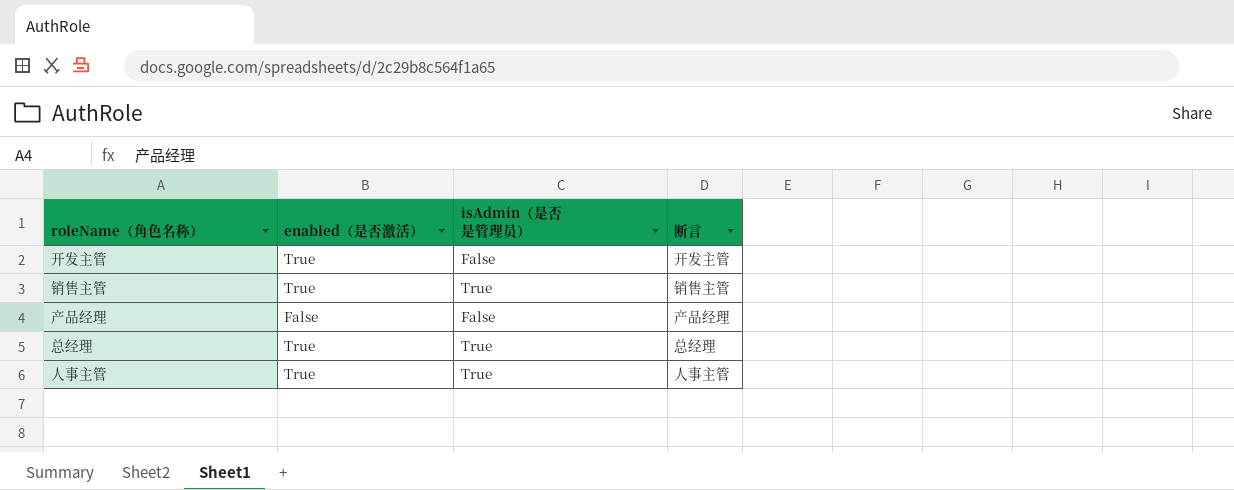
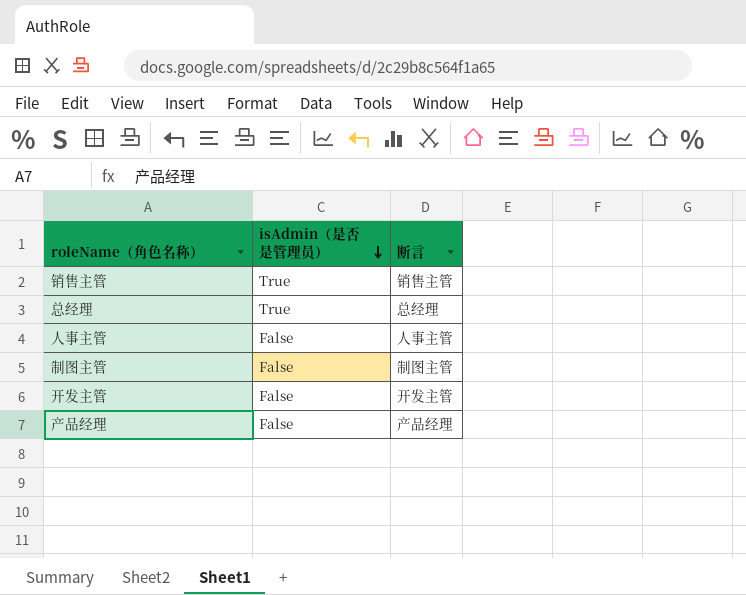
row order: none -> isAdmin（是否是管理员） descending
column enabled（是否激活） | position: 2 -> none
人事主管 | isAdmin（是否是管理员）: True -> False
row 制图主管: none -> False | 制图主管

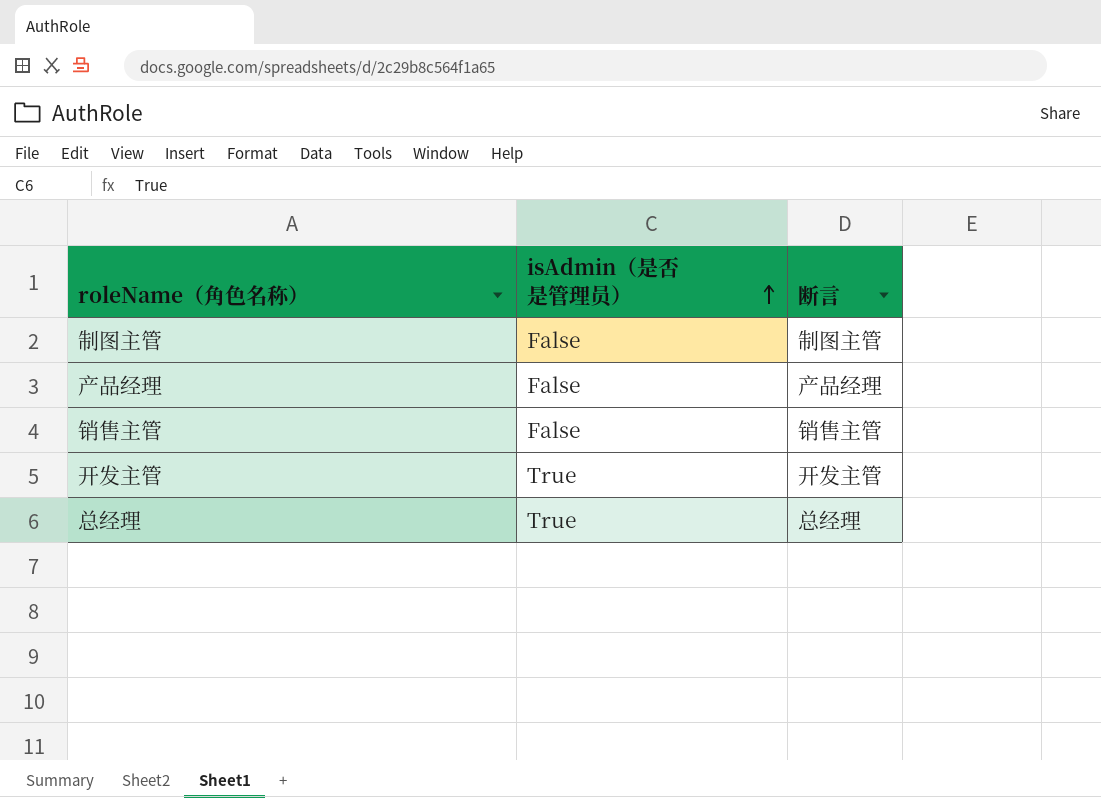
row order: isAdmin（是否是管理员） descending -> isAdmin（是否是管理员） ascending
row 人事主管: False | 人事主管 -> none
销售主管 | isAdmin（是否是管理员）: True -> False
开发主管 | isAdmin（是否是管理员）: False -> True

